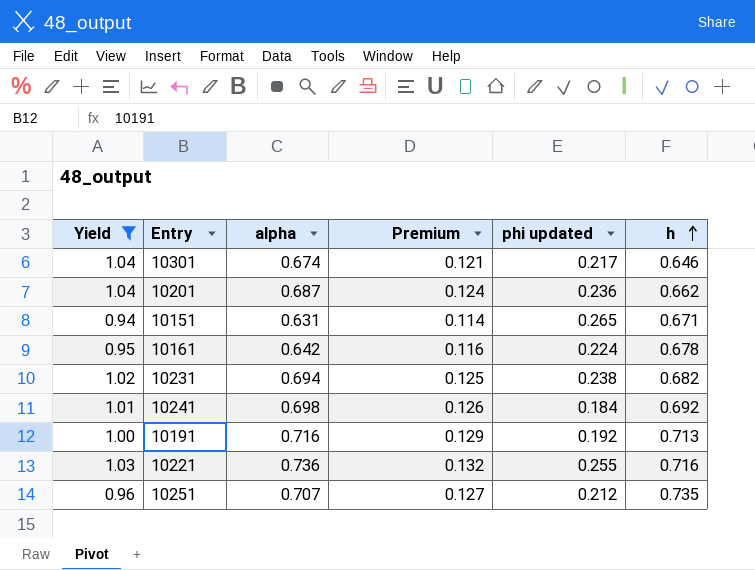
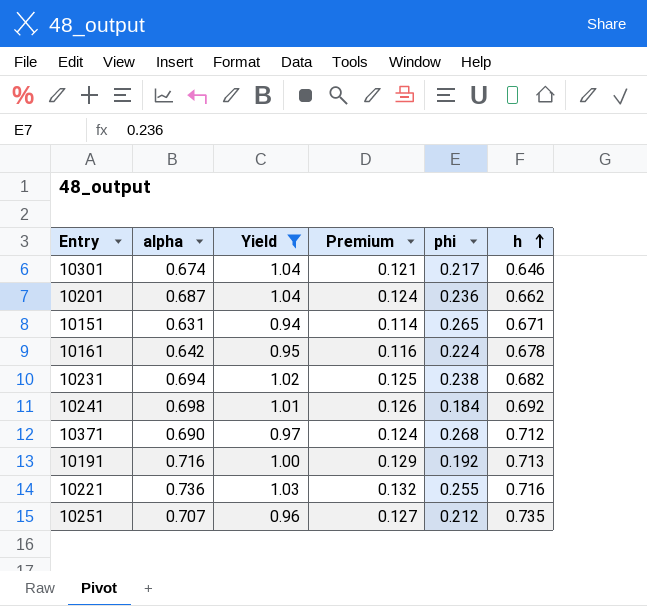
column Yield | position: 1 -> 3
column name: phi updated -> phi
row 10371: none -> 0.690 | 0.97 | 0.124 | 0.268 | 0.712

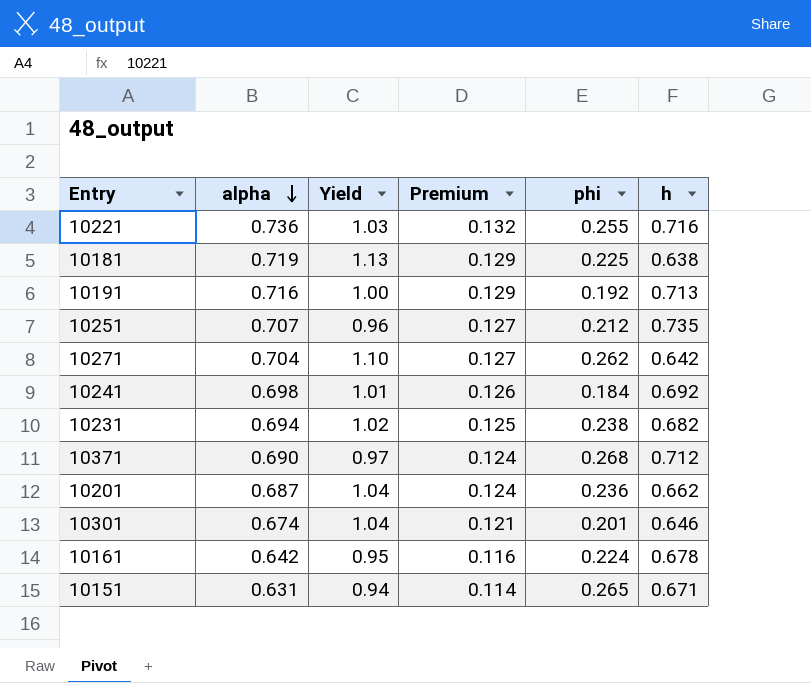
filter: Yield <= 1.04 -> none
row order: h ascending -> alpha descending
10301 | phi: 0.217 -> 0.201

